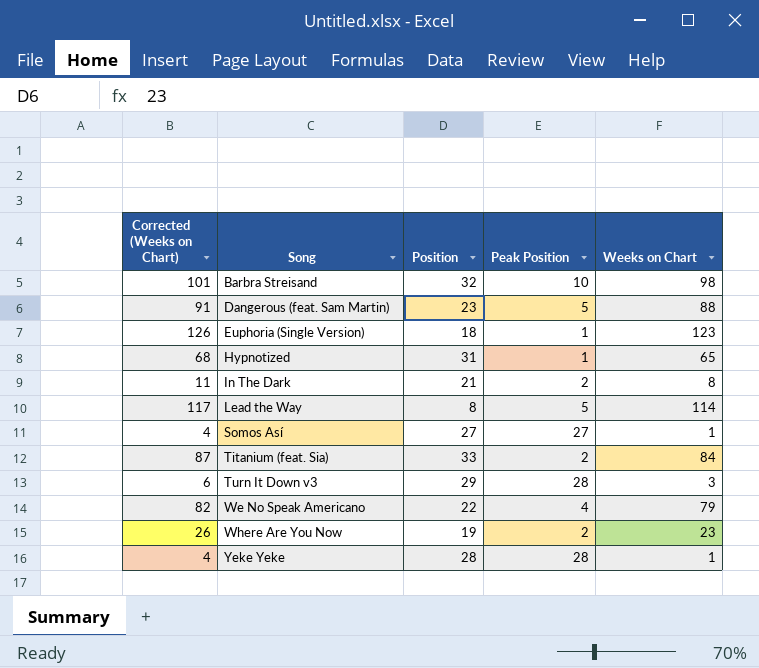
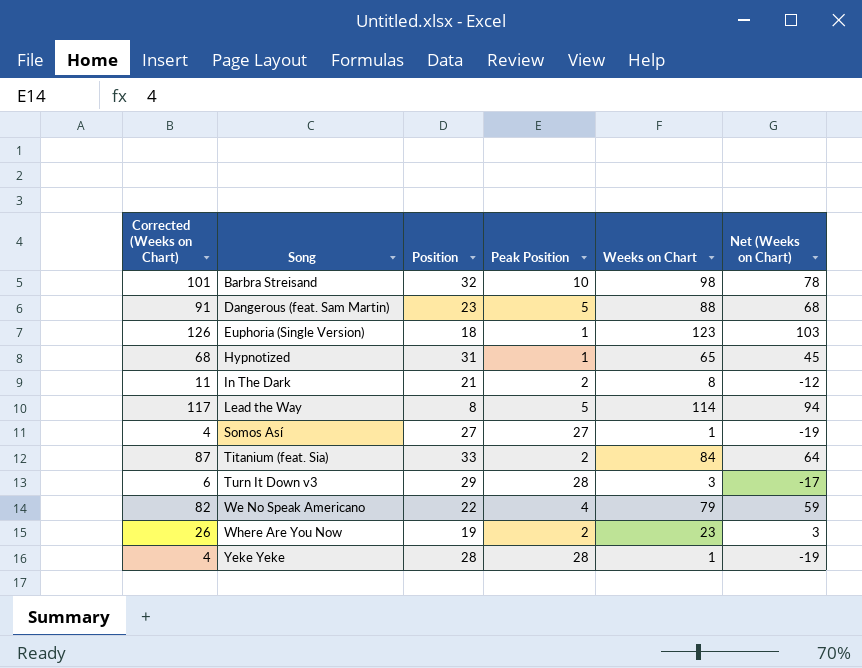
column Net (Weeks on Chart) | formula: none -> [Weeks on Chart] - 20

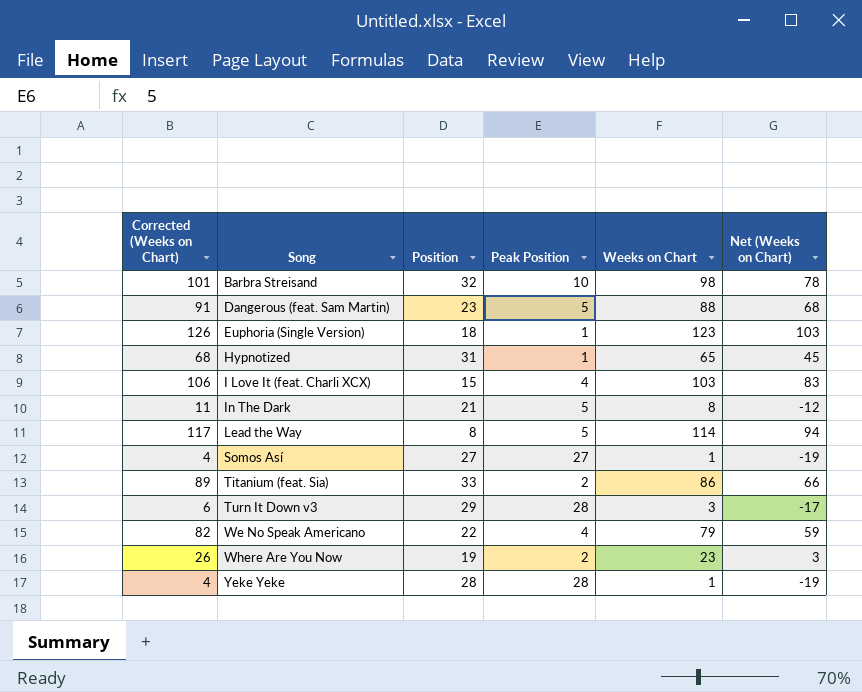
row I Love It (feat. Charli XCX): none -> 106 | 15 | 4 | 103 | 83
In The Dark | Peak Position: 2 -> 5
Titanium (feat. Sia) | Corrected (Weeks on Chart): 87 -> 89
Titanium (feat. Sia) | Weeks on Chart: 84 -> 86
Titanium (feat. Sia) | Net (Weeks on Chart): 64 -> 66

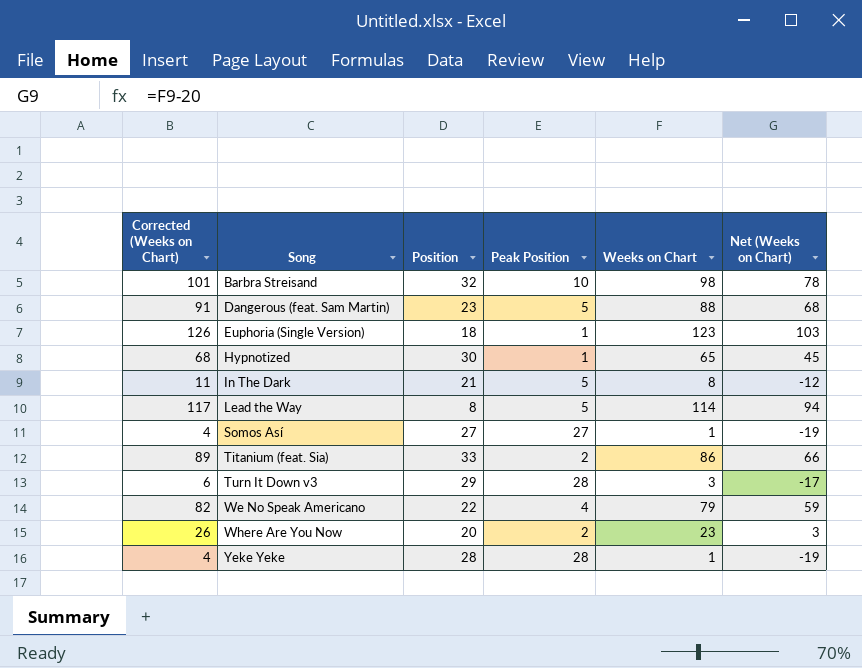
row I Love It (feat. Charli XCX): 106 | 15 | 4 | 103 | 83 -> none
Hypnotized | Position: 31 -> 30
Where Are You Now | Position: 19 -> 20

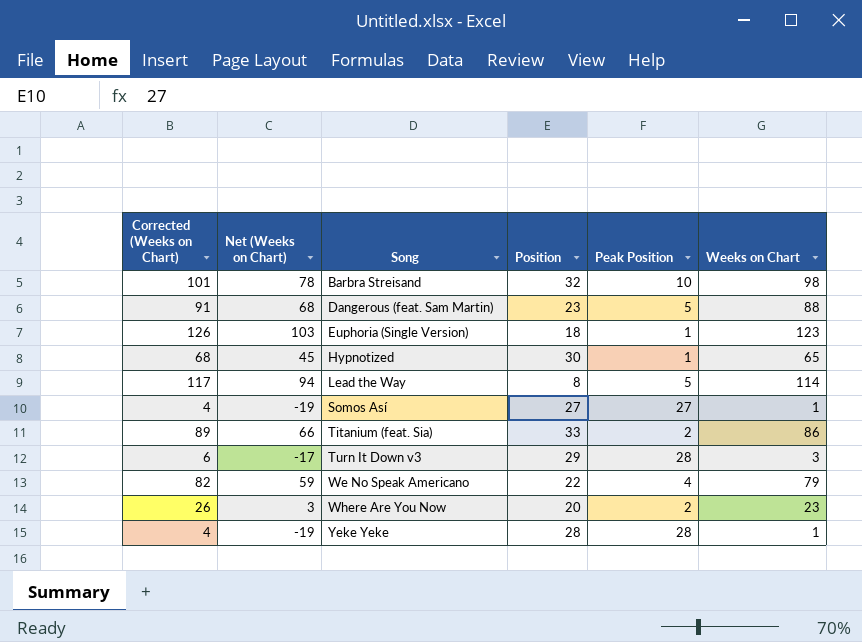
column Net (Weeks on Chart) | position: 6 -> 2
row In The Dark: 11 | 21 | 5 | 8 | -12 -> none

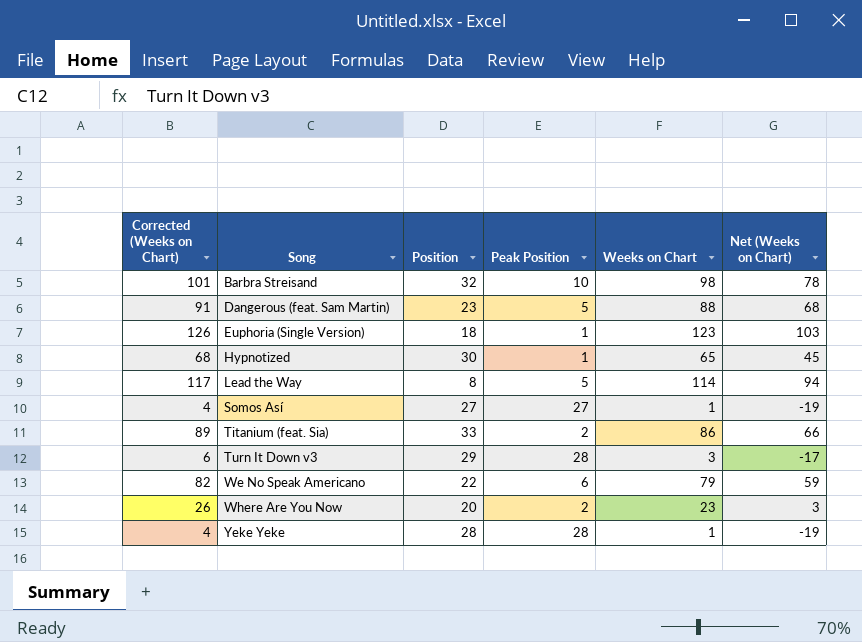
column Net (Weeks on Chart) | position: 2 -> 6
We No Speak Americano | Peak Position: 4 -> 6

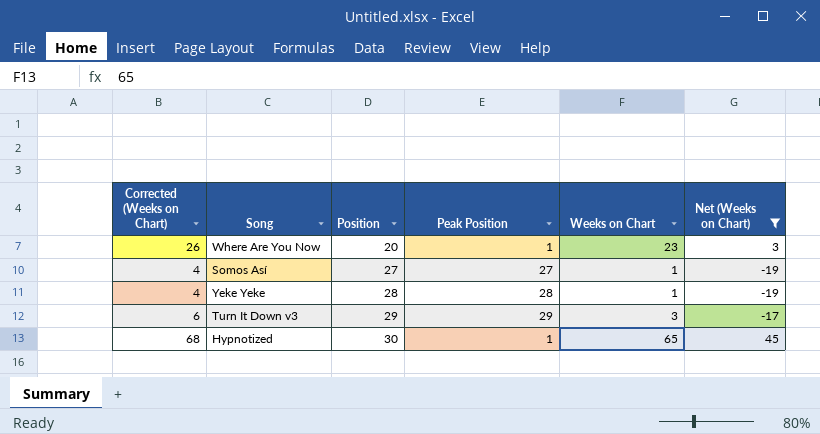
filter: none -> Net (Weeks on Chart) <= 45
row order: Song ascending -> Position ascending
Where Are You Now | Peak Position: 2 -> 1
Turn It Down v3 | Peak Position: 28 -> 29

